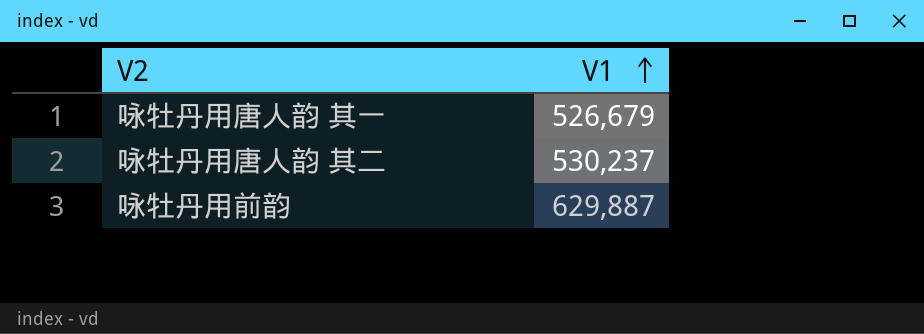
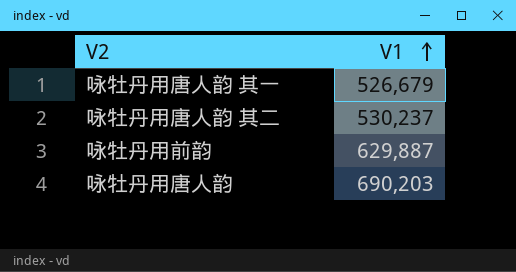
row 咏牡丹用唐人韵: none -> 690,203

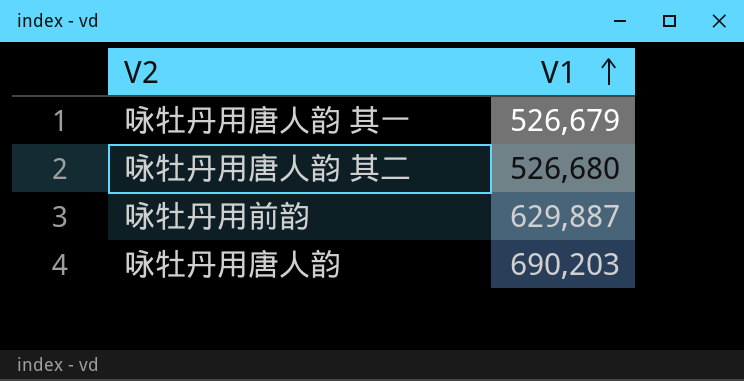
咏牡丹用唐人韵 其二 | V1: 530,237 -> 526,680

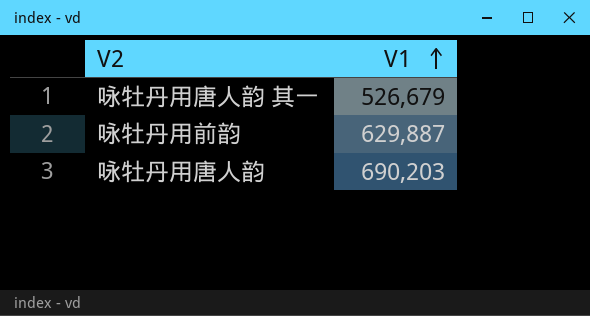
row 咏牡丹用唐人韵 其二: 526,680 -> none

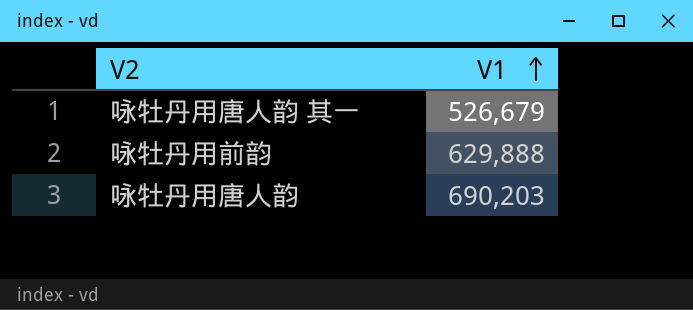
咏牡丹用前韵 | V1: 629,887 -> 629,888

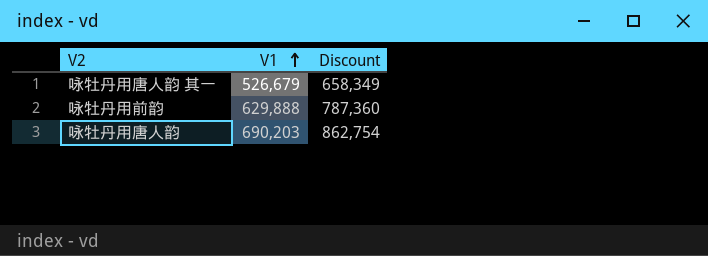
column Discount | formula: none -> [V1] * 1.25

